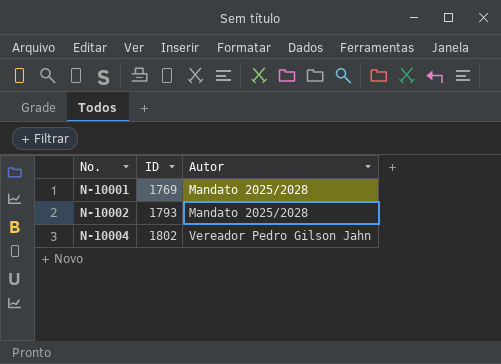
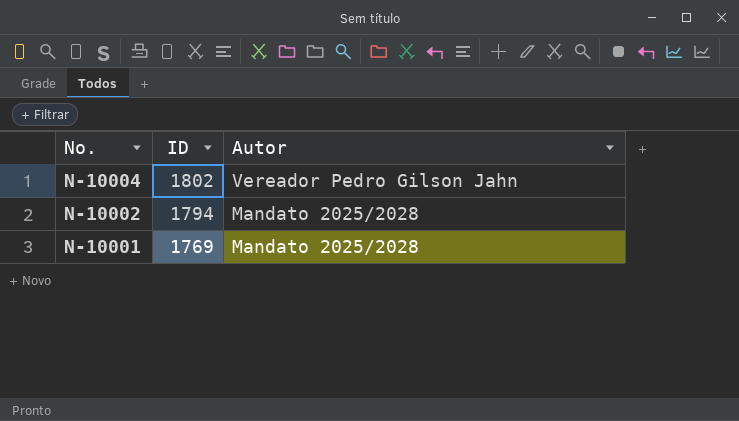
row order: No. ascending -> No. descending
N-10002 | ID: 1793 -> 1794

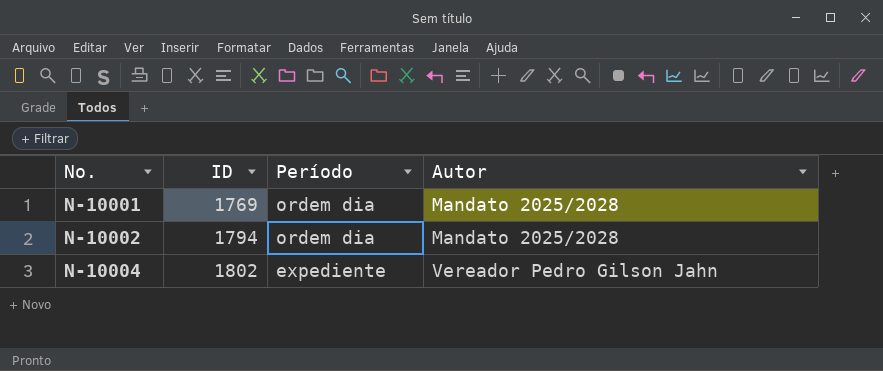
row order: No. descending -> No. ascending
column Período | position: none -> 3

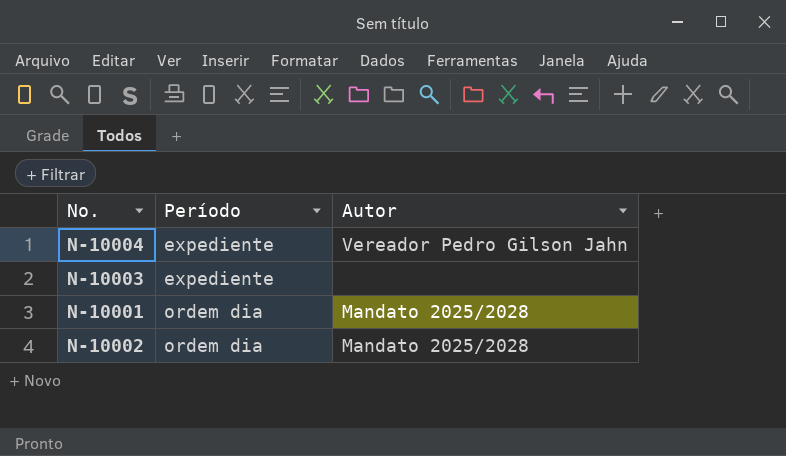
row order: No. ascending -> Período ascending
column ID | position: 2 -> none
row N-10003: none -> expediente | none

